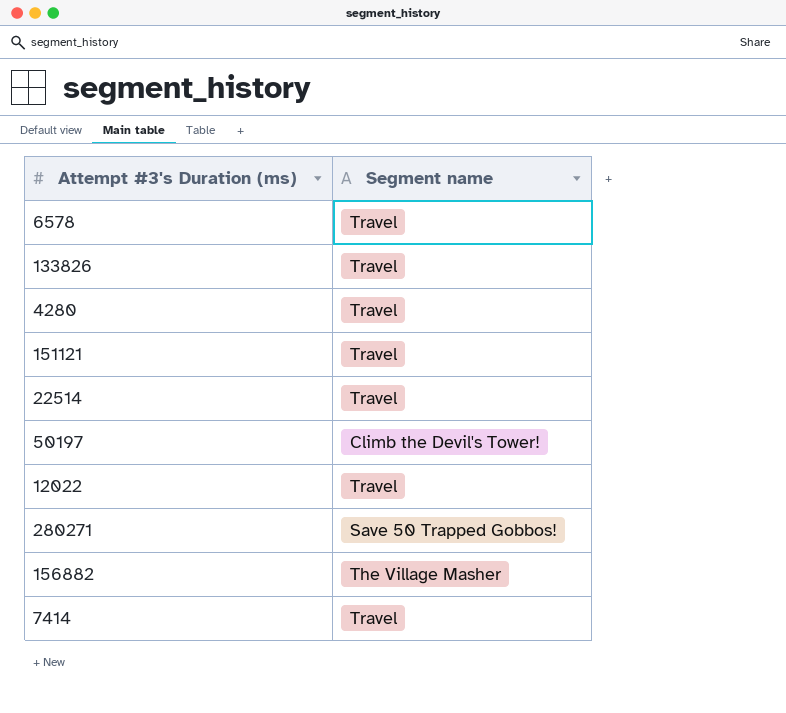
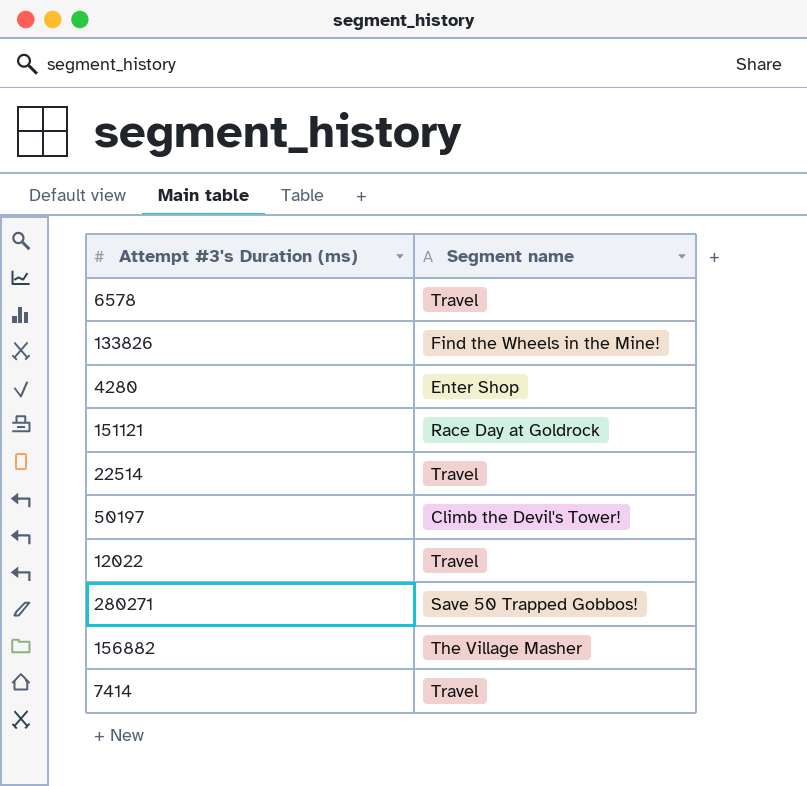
133826 | Segment name: Travel -> Find the Wheels in the Mine!
4280 | Segment name: Travel -> Enter Shop
151121 | Segment name: Travel -> Race Day at Goldrock

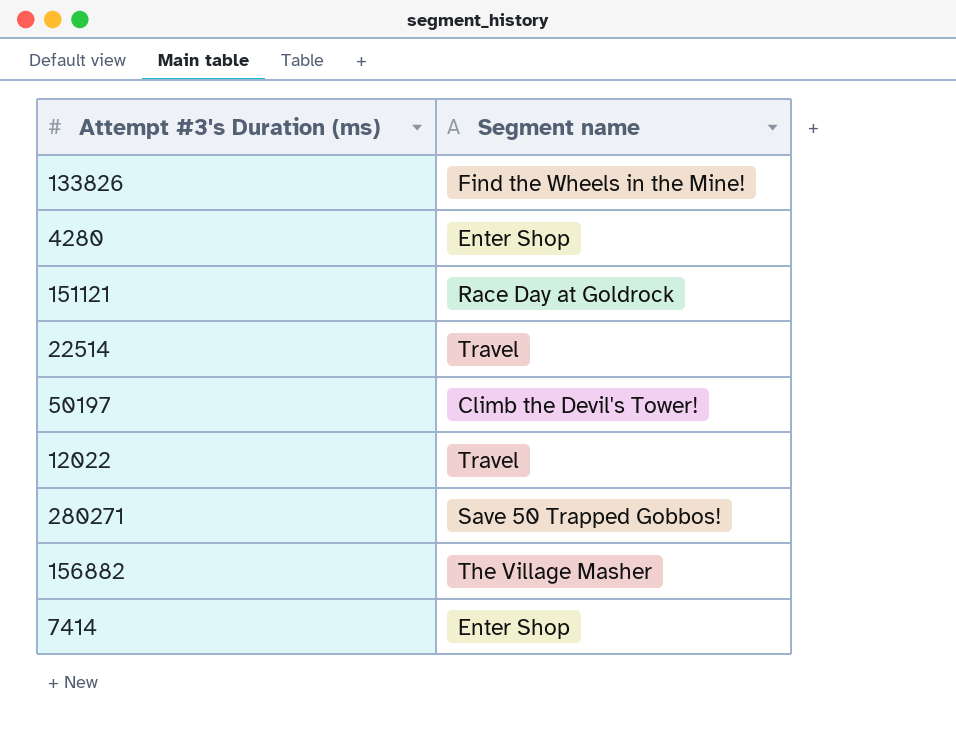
row 6578: Travel -> none
7414 | Segment name: Travel -> Enter Shop

